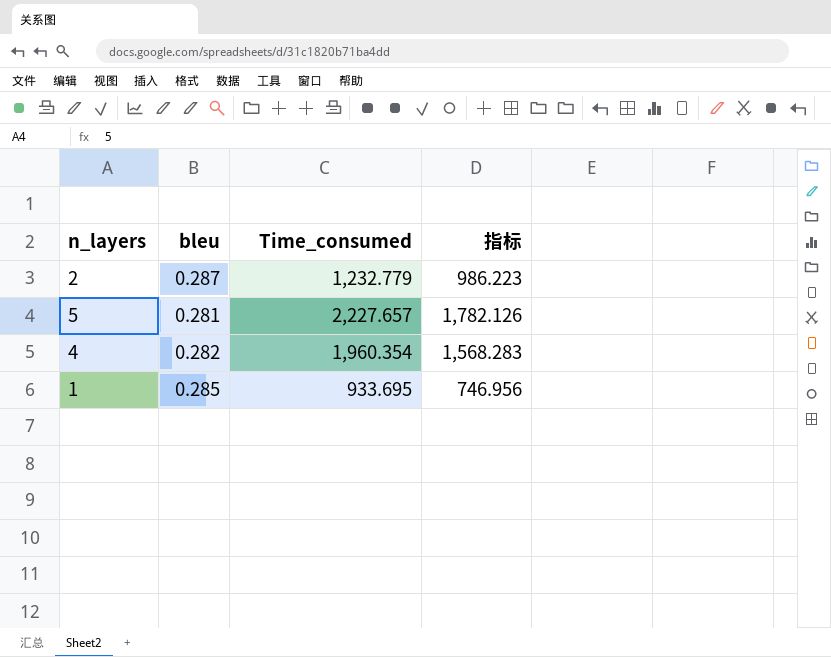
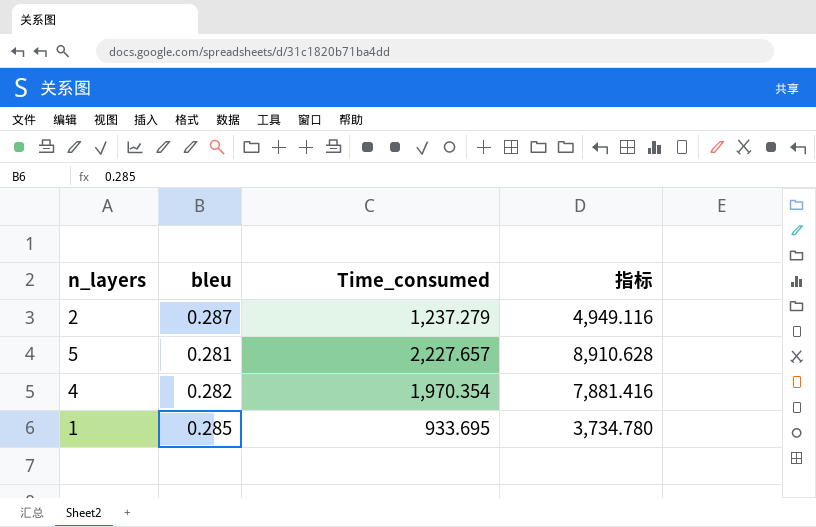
column 指标 | formula: [Time_consumed] * 0.8 -> [Time_consumed] * 4
2 | Time_consumed: 1,232.779 -> 1,237.279
4 | Time_consumed: 1,960.354 -> 1,970.354

